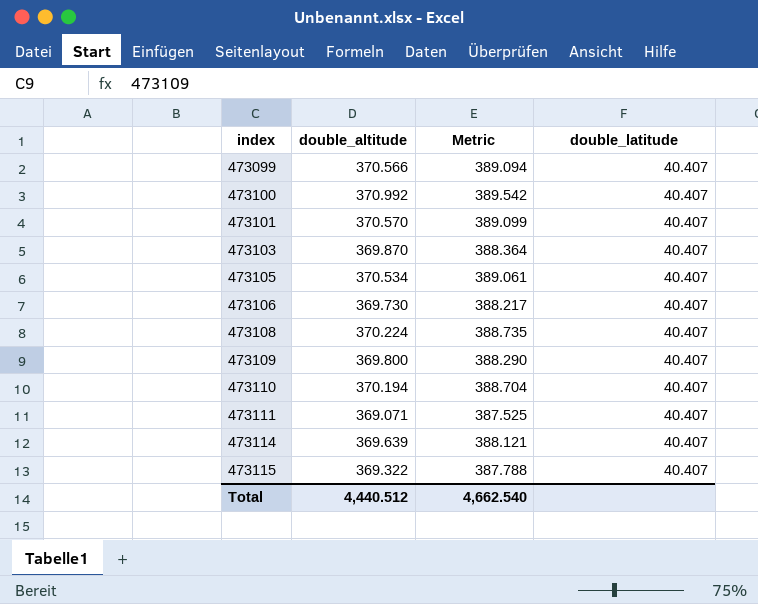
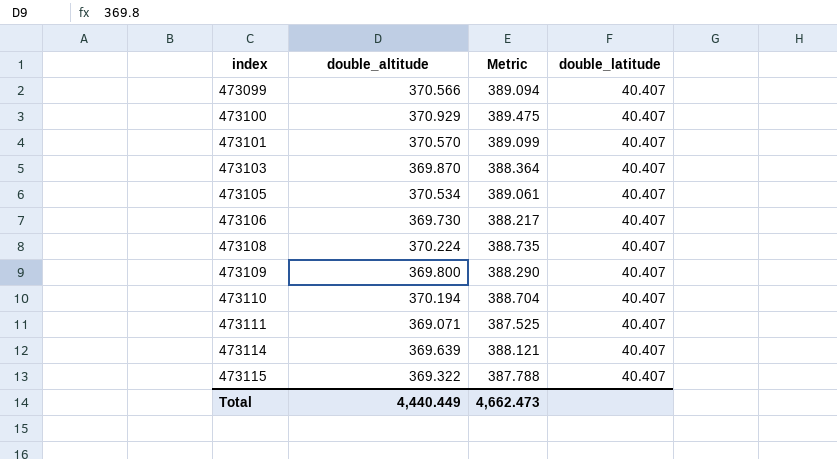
473100 | double_altitude: 370.992 -> 370.929
473100 | Metric: 389.542 -> 389.475
Total | double_altitude: 4,440.512 -> 4,440.449
Total | Metric: 4,662.540 -> 4,662.473

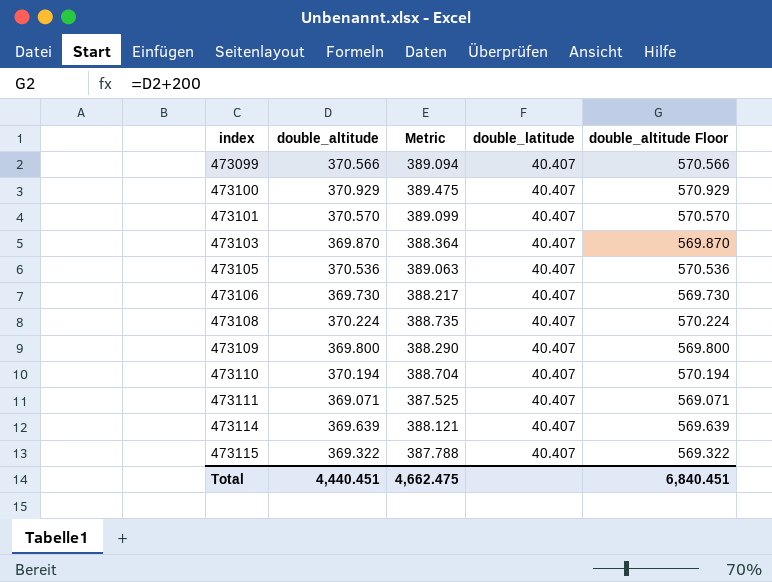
column double_altitude Floor | formula: none -> [double_altitude] + 200
473105 | double_altitude: 370.534 -> 370.536
473105 | Metric: 389.061 -> 389.063
Total | double_altitude: 4,440.449 -> 4,440.451
Total | Metric: 4,662.473 -> 4,662.475

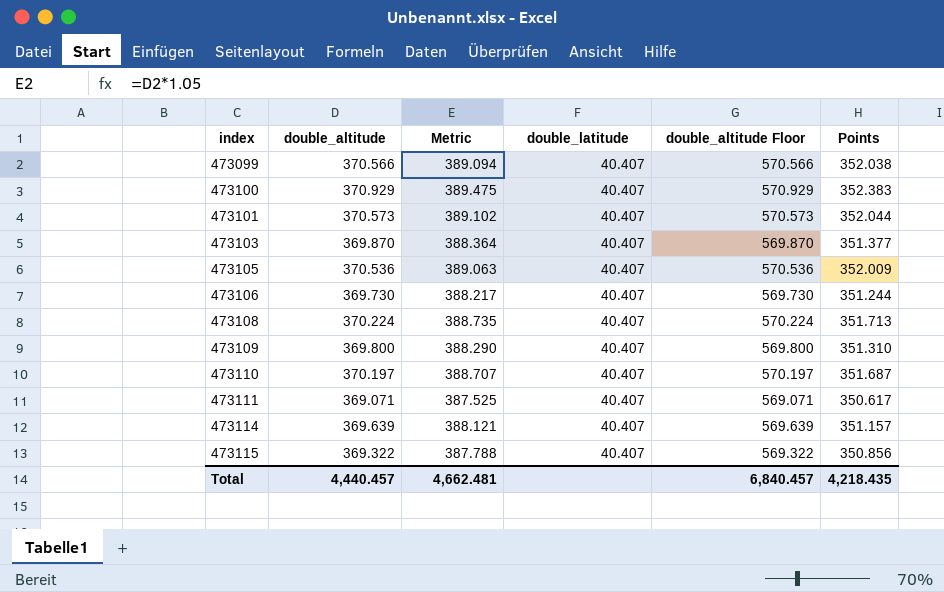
column Points | formula: none -> [double_altitude] * 0.95
473101 | double_altitude: 370.570 -> 370.573
473101 | Metric: 389.099 -> 389.102
473101 | double_altitude Floor: 570.570 -> 570.573
473110 | double_altitude: 370.194 -> 370.197
473110 | Metric: 388.704 -> 388.707
473110 | double_altitude Floor: 570.194 -> 570.197
Total | double_altitude: 4,440.451 -> 4,440.457
Total | Metric: 4,662.475 -> 4,662.481
Total | double_altitude Floor: 6,840.451 -> 6,840.457

